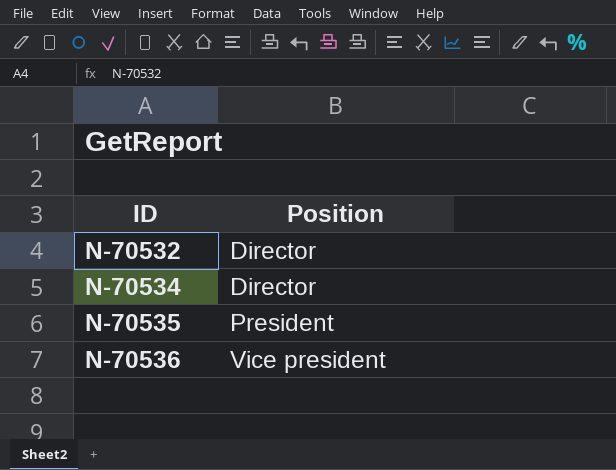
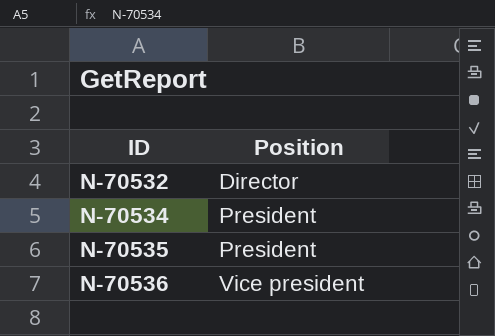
N-70534 | Position: Director -> President

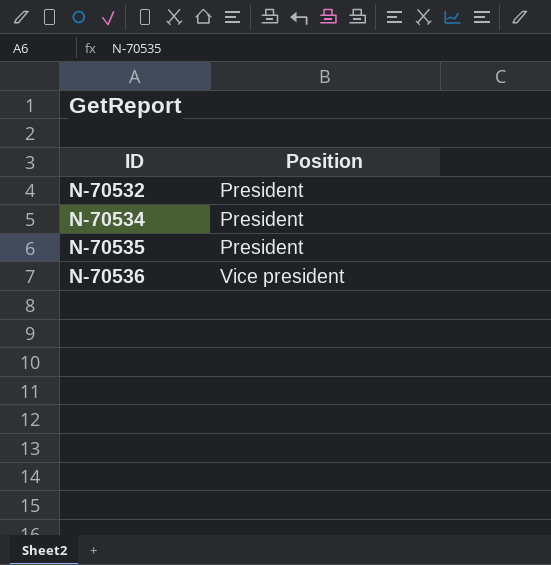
N-70532 | Position: Director -> President

